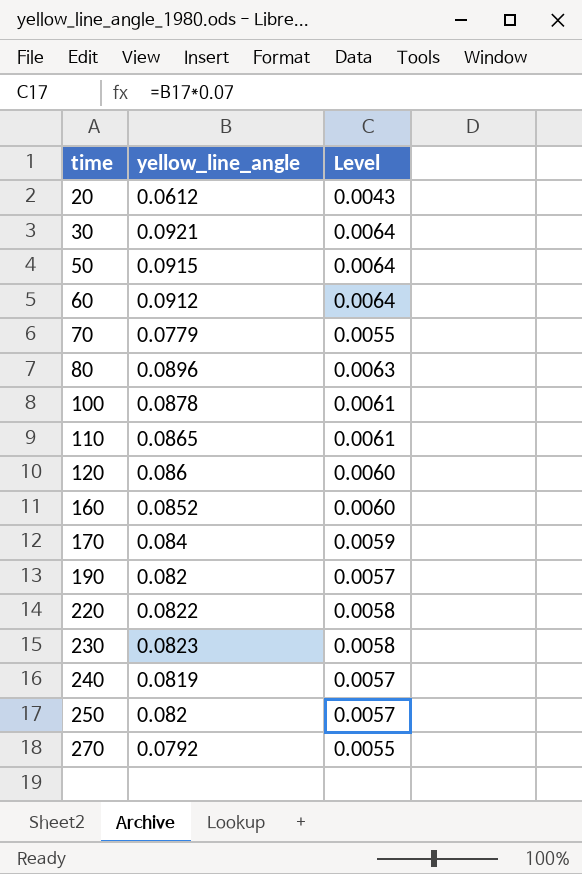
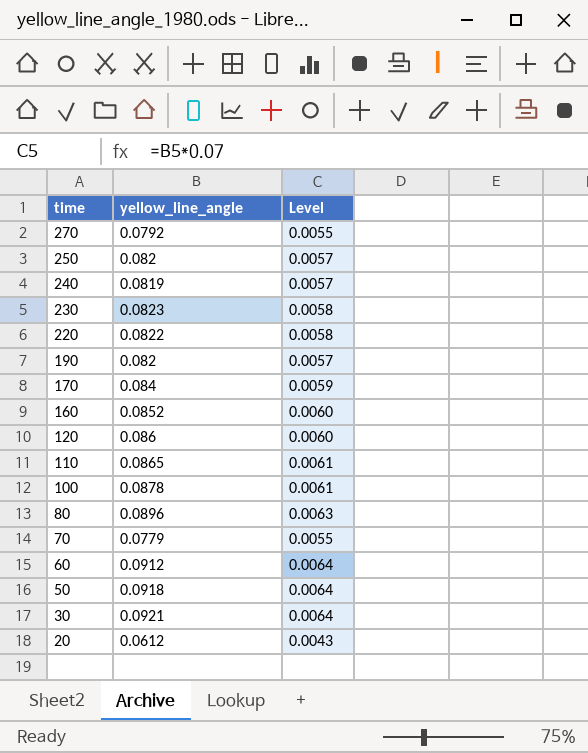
row order: time ascending -> time descending
50 | yellow_line_angle: 0.0915 -> 0.0918

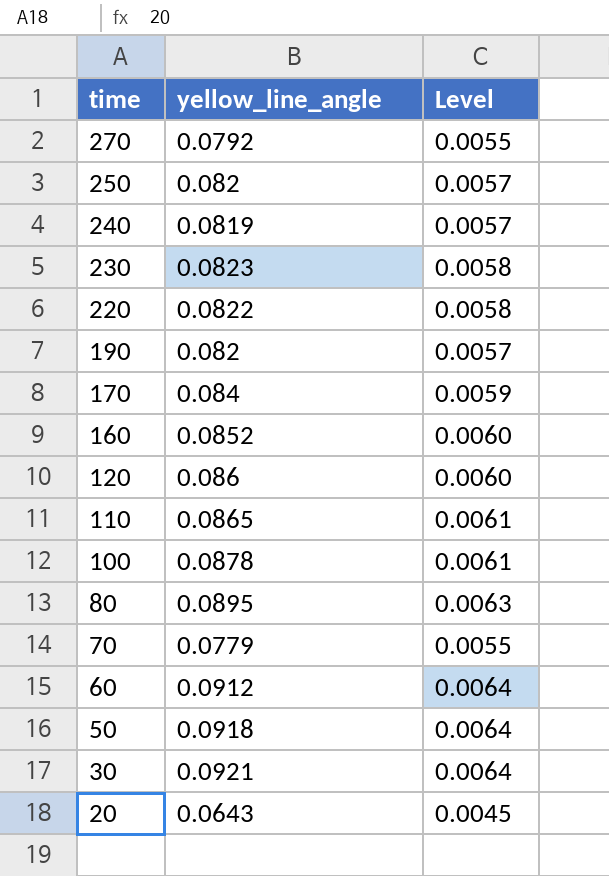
80 | yellow_line_angle: 0.0896 -> 0.0895
20 | yellow_line_angle: 0.0612 -> 0.0643
20 | Level: 0.0043 -> 0.0045

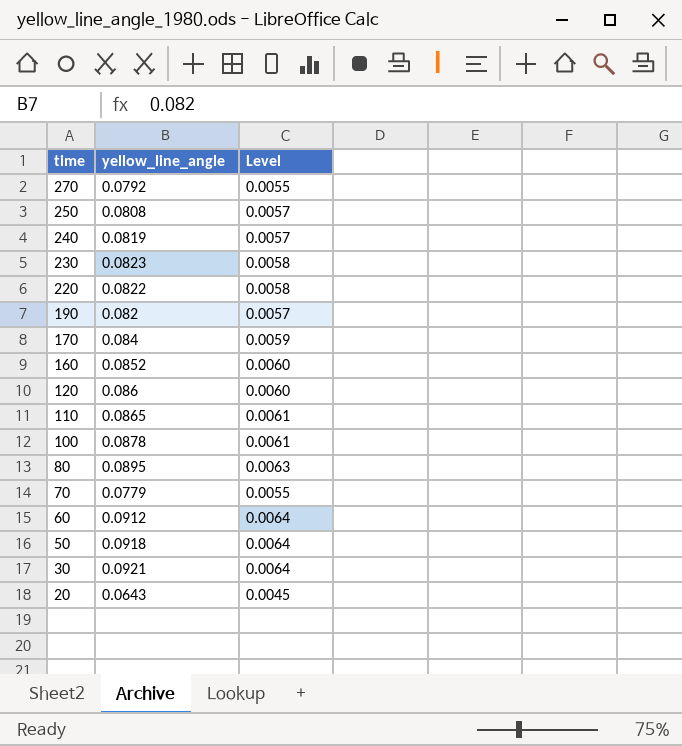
250 | yellow_line_angle: 0.082 -> 0.0808

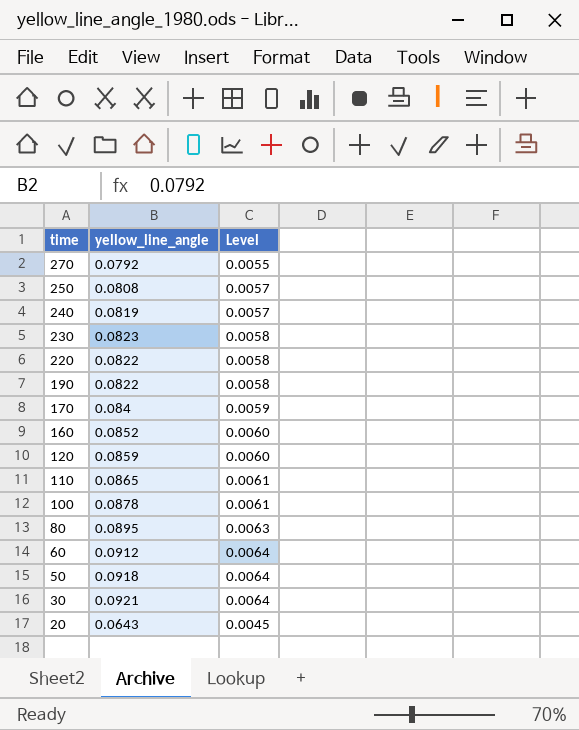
row 70: 0.0779 | 0.0055 -> none
190 | yellow_line_angle: 0.082 -> 0.0822
190 | Level: 0.0057 -> 0.0058
120 | yellow_line_angle: 0.086 -> 0.0859

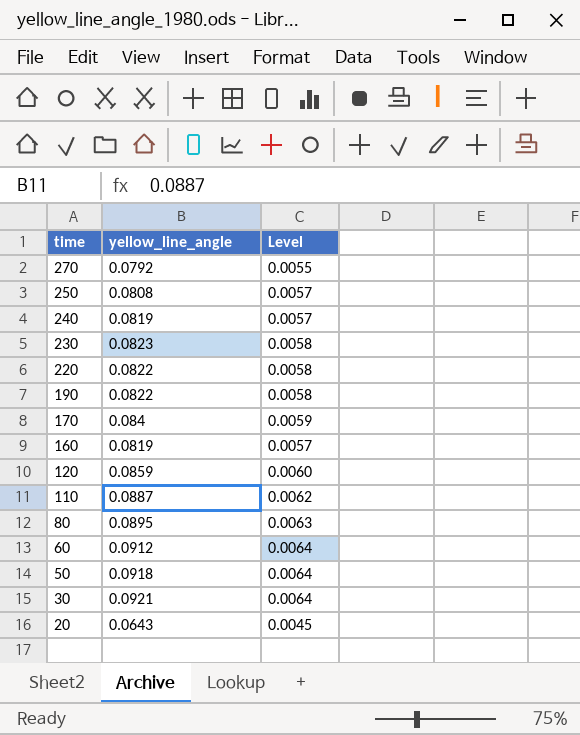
row 100: 0.0878 | 0.0061 -> none
160 | yellow_line_angle: 0.0852 -> 0.0819
160 | Level: 0.0060 -> 0.0057
110 | yellow_line_angle: 0.0865 -> 0.0887
110 | Level: 0.0061 -> 0.0062

